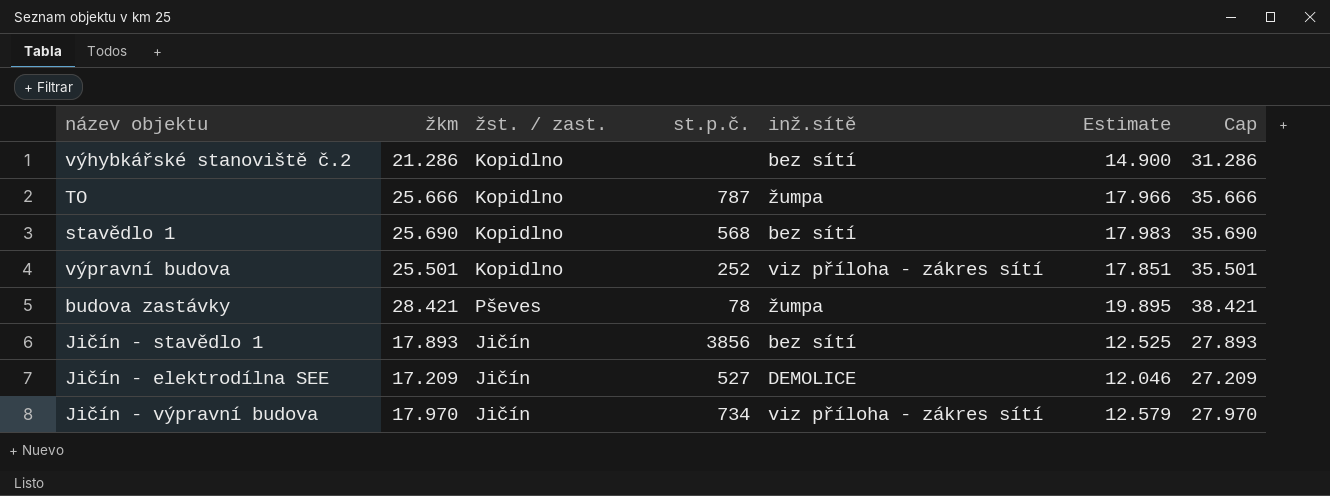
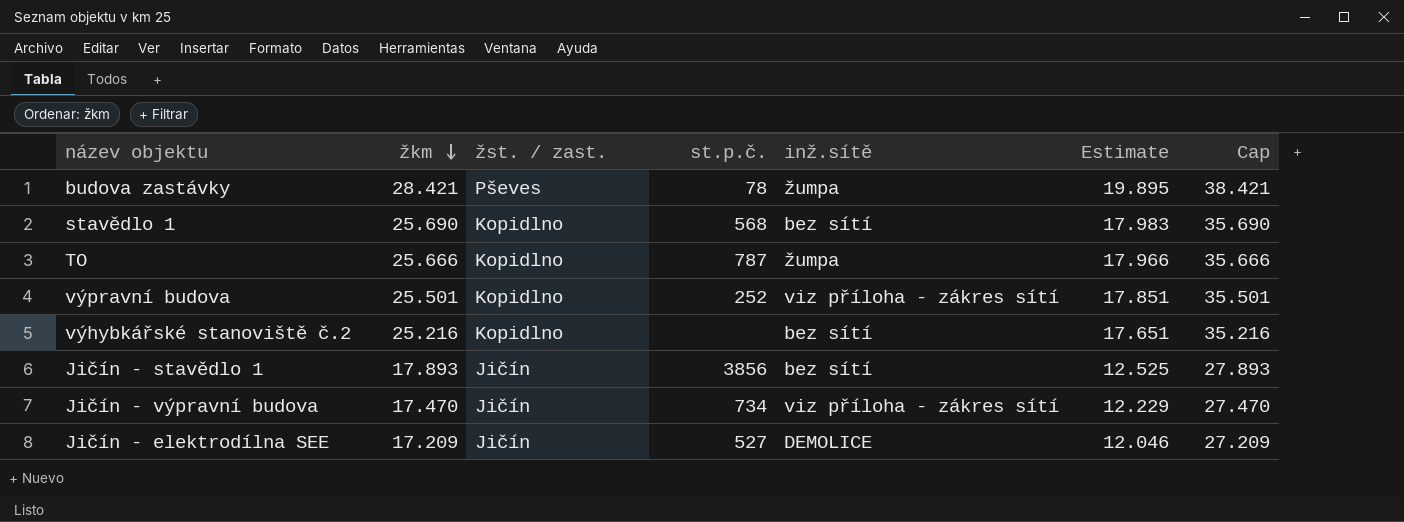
row order: none -> žkm descending
výhybkářské stanoviště č.2 | žkm: 21.286 -> 25.216
výhybkářské stanoviště č.2 | Estimate: 14.900 -> 17.651
výhybkářské stanoviště č.2 | Cap: 31.286 -> 35.216
Jičín - výpravní budova | žkm: 17.970 -> 17.470
Jičín - výpravní budova | Estimate: 12.579 -> 12.229
Jičín - výpravní budova | Cap: 27.970 -> 27.470

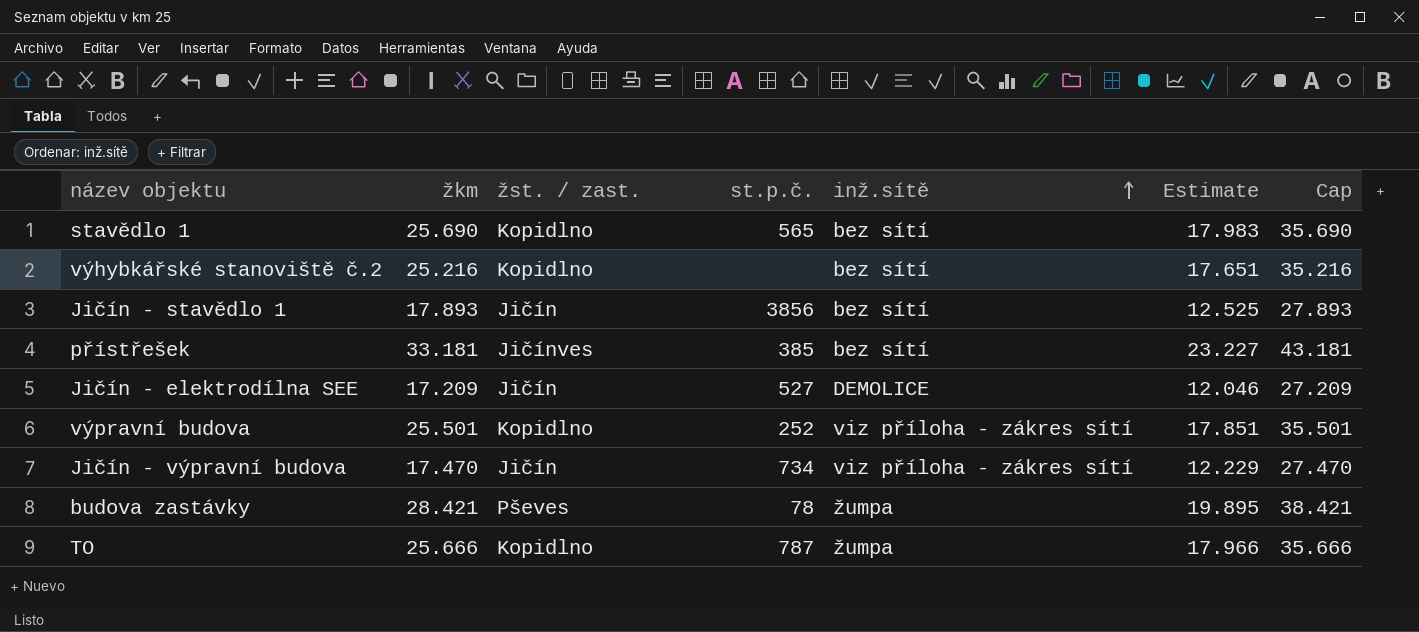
row order: žkm descending -> inž.sítě ascending
stavědlo 1 | st.p.č.: 568 -> 565
row přístřešek: none -> 33.181 | Jičínves | 385 | bez sítí | 23.227 | 43.181

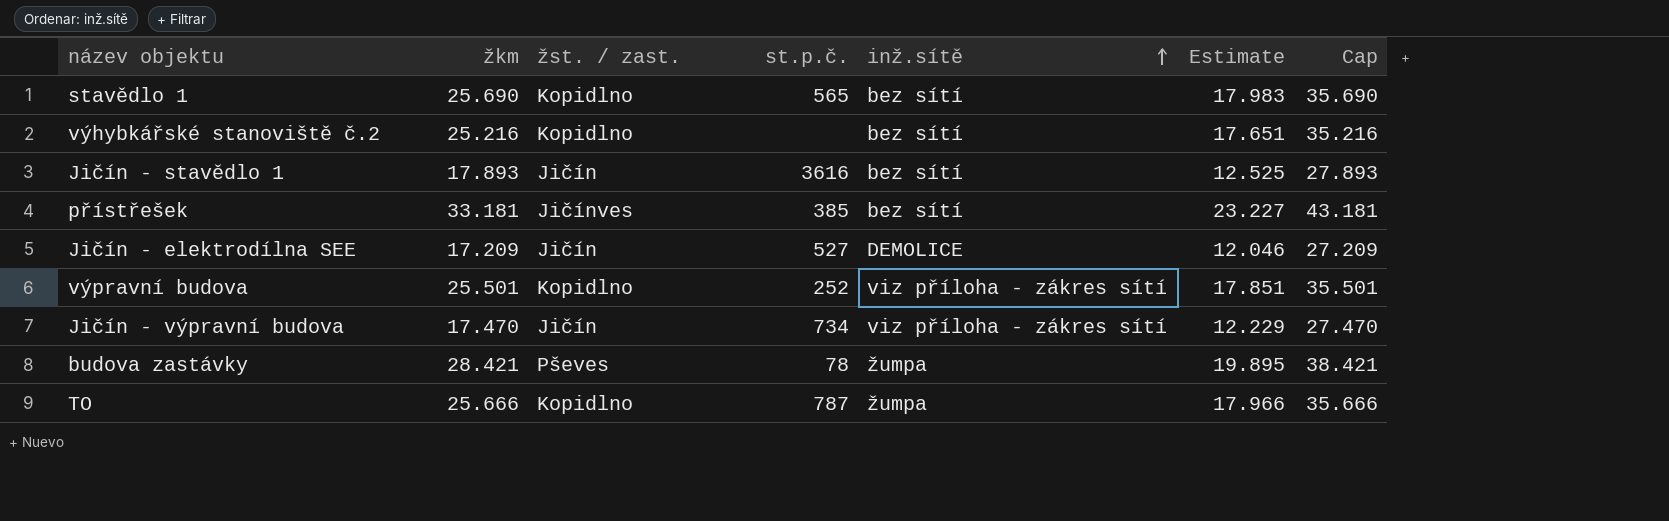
Jičín - stavědlo 1 | st.p.č.: 3856 -> 3616

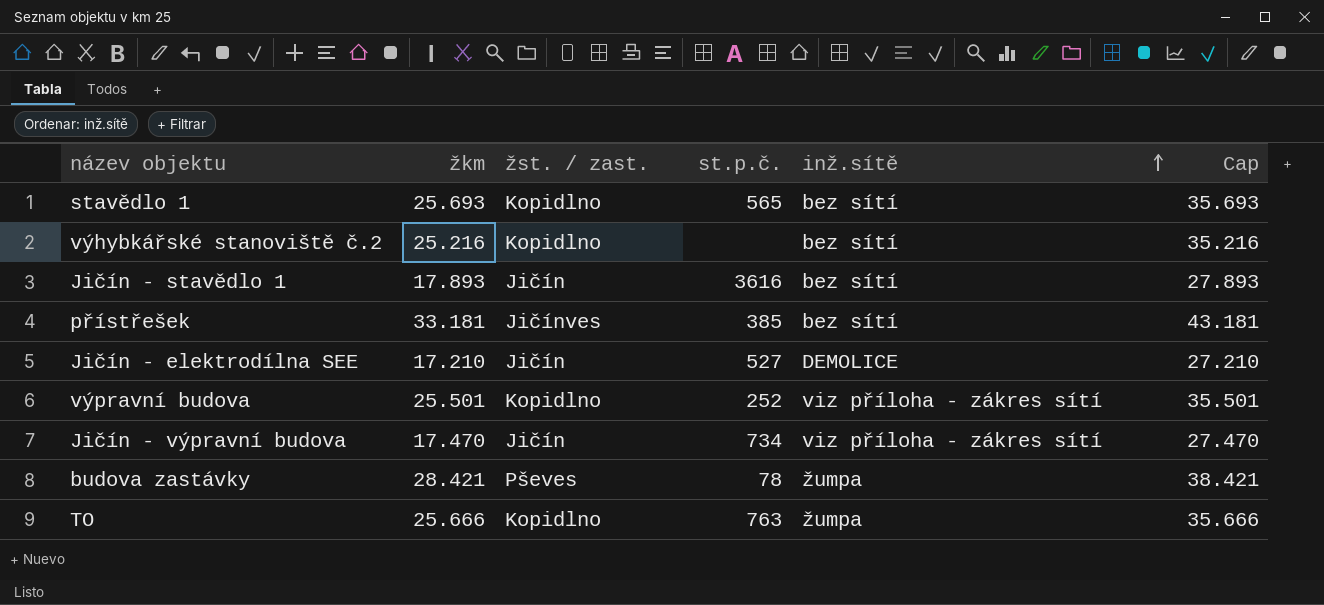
column Estimate | formula: [žkm] * 0.7 -> none
stavědlo 1 | žkm: 25.690 -> 25.693
stavědlo 1 | Cap: 35.690 -> 35.693
Jičín - elektrodílna SEE | žkm: 17.209 -> 17.210
Jičín - elektrodílna SEE | Cap: 27.209 -> 27.210
TO | st.p.č.: 787 -> 763

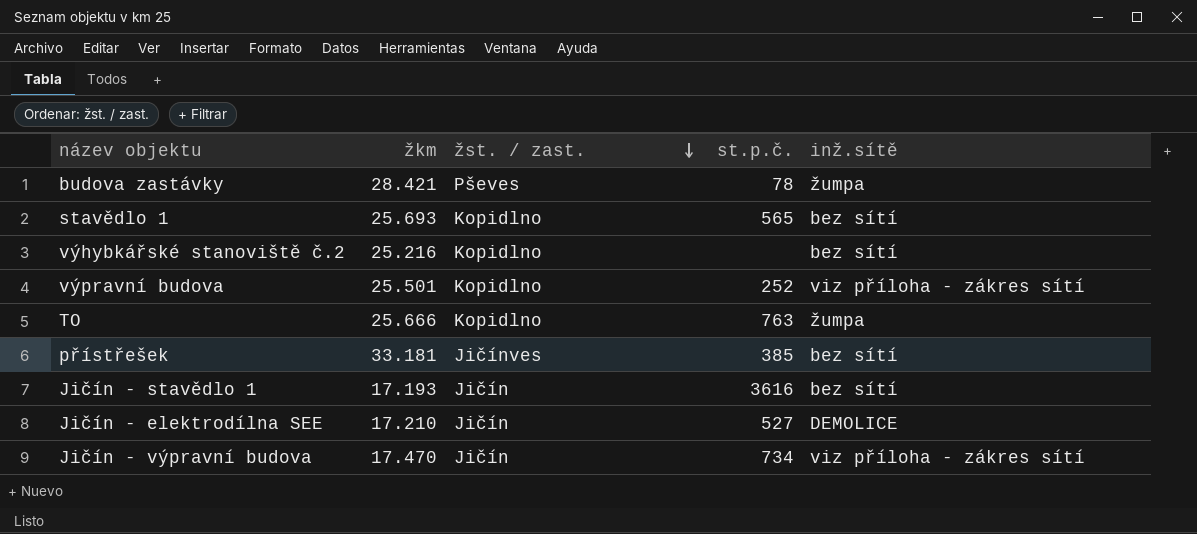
row order: inž.sítě ascending -> žst. / zast. descending
column Cap | formula: [žkm] + 10 -> none
Jičín - stavědlo 1 | žkm: 17.893 -> 17.193

